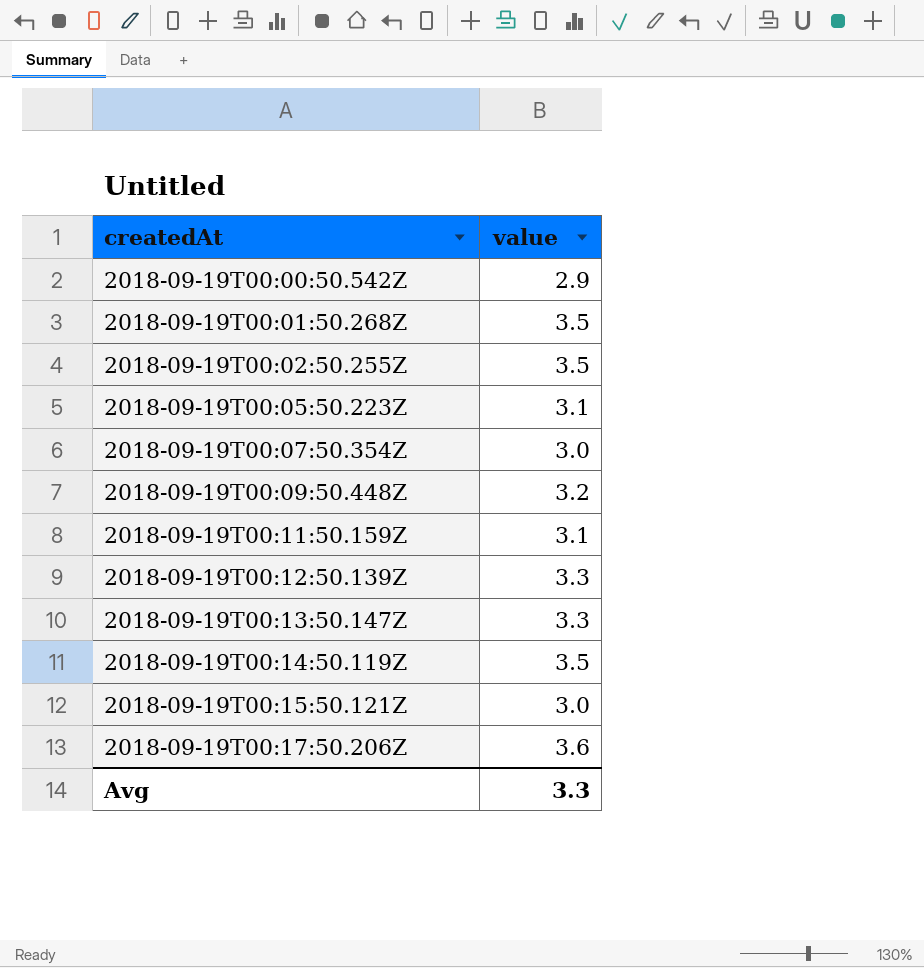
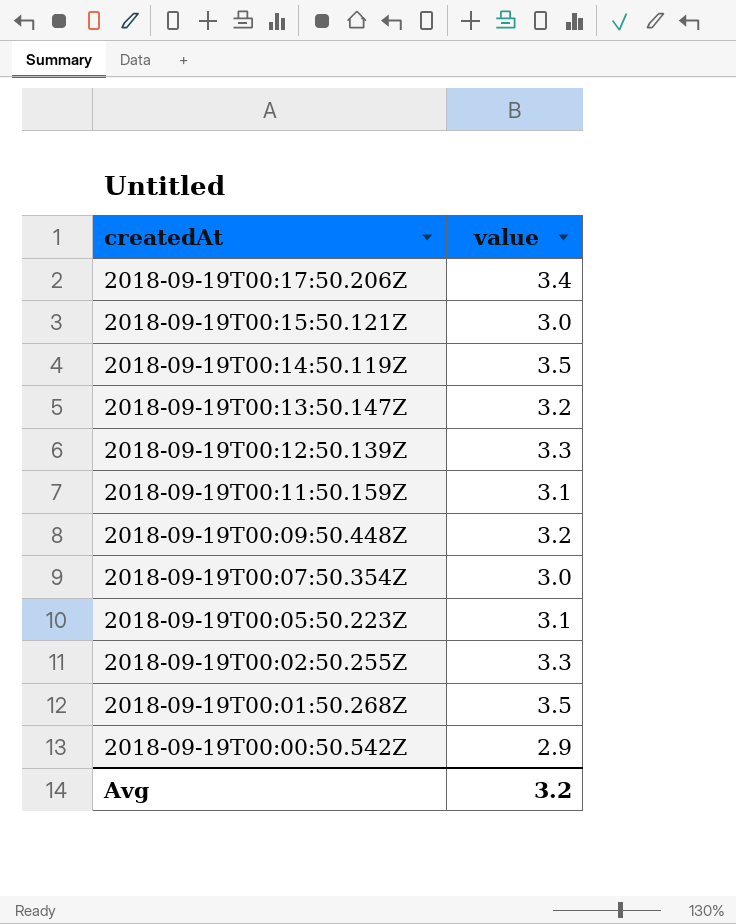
row order: createdAt ascending -> createdAt descending
2018-09-19T00:17:50.206Z | value: 3.6 -> 3.4
2018-09-19T00:13:50.147Z | value: 3.3 -> 3.2
2018-09-19T00:02:50.255Z | value: 3.5 -> 3.3
Avg | value: 3.3 -> 3.2

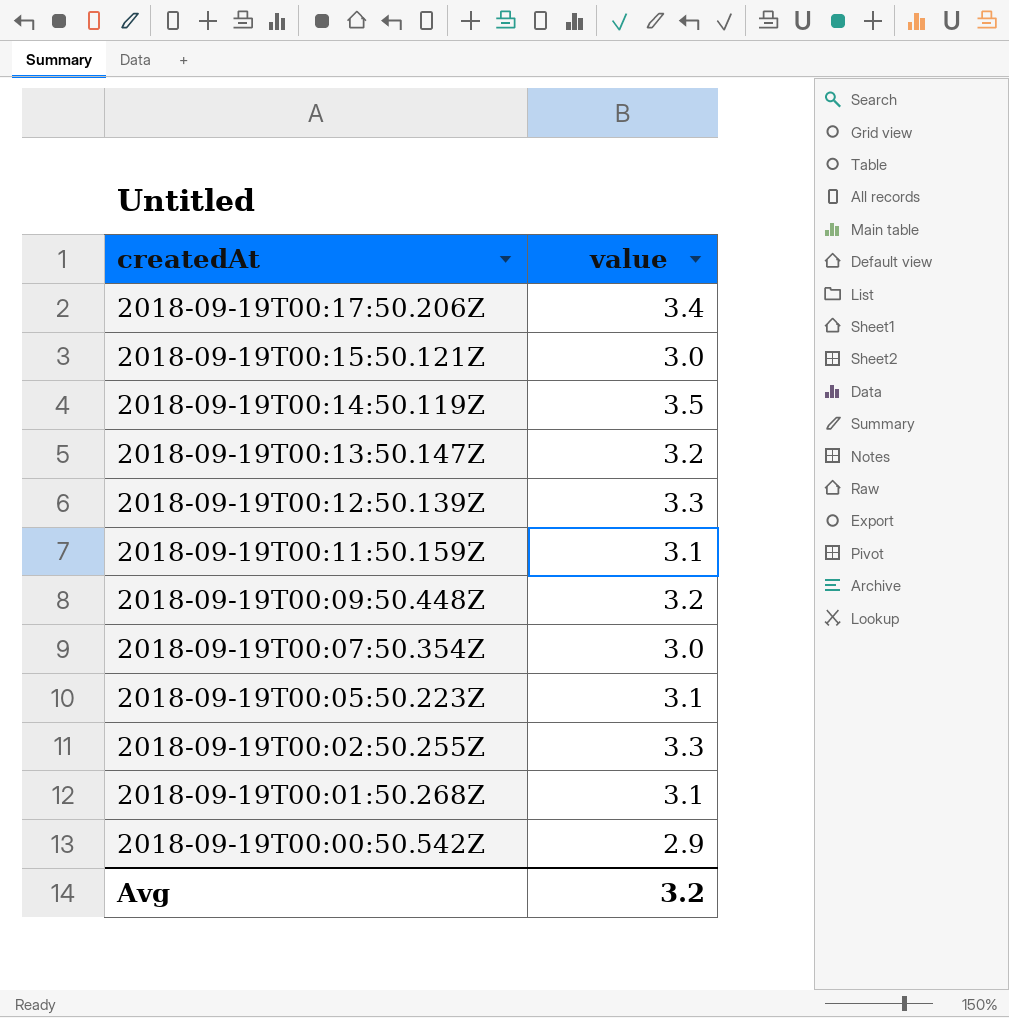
2018-09-19T00:01:50.268Z | value: 3.5 -> 3.1

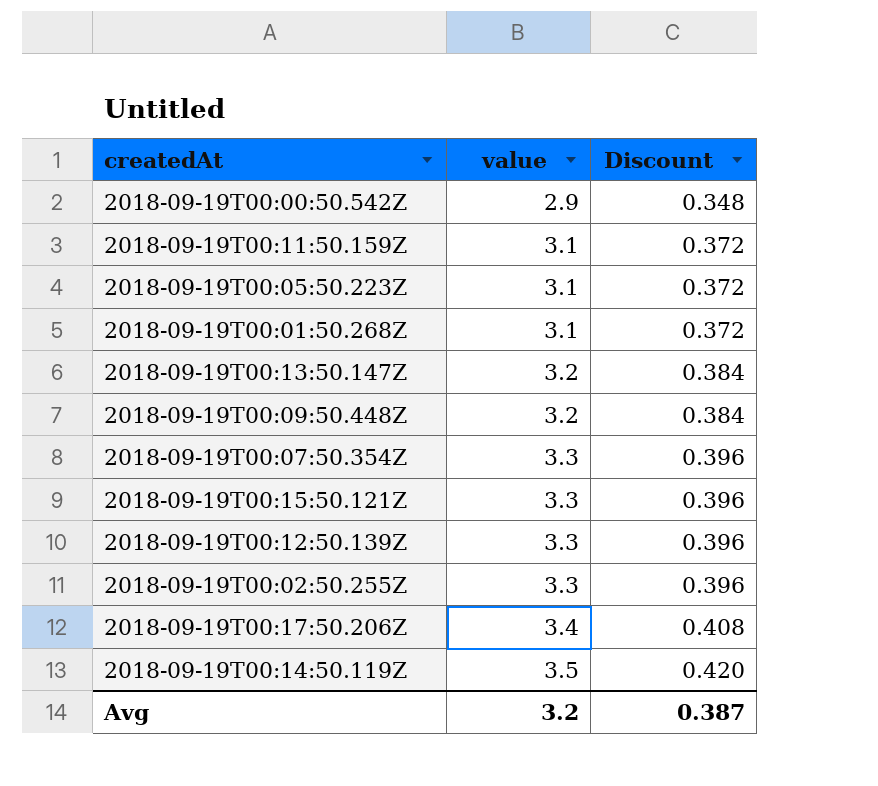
row order: createdAt descending -> value ascending
column Discount | formula: none -> [value] * 0.12
2018-09-19T00:07:50.354Z | value: 3.0 -> 3.3
2018-09-19T00:15:50.121Z | value: 3.0 -> 3.3

